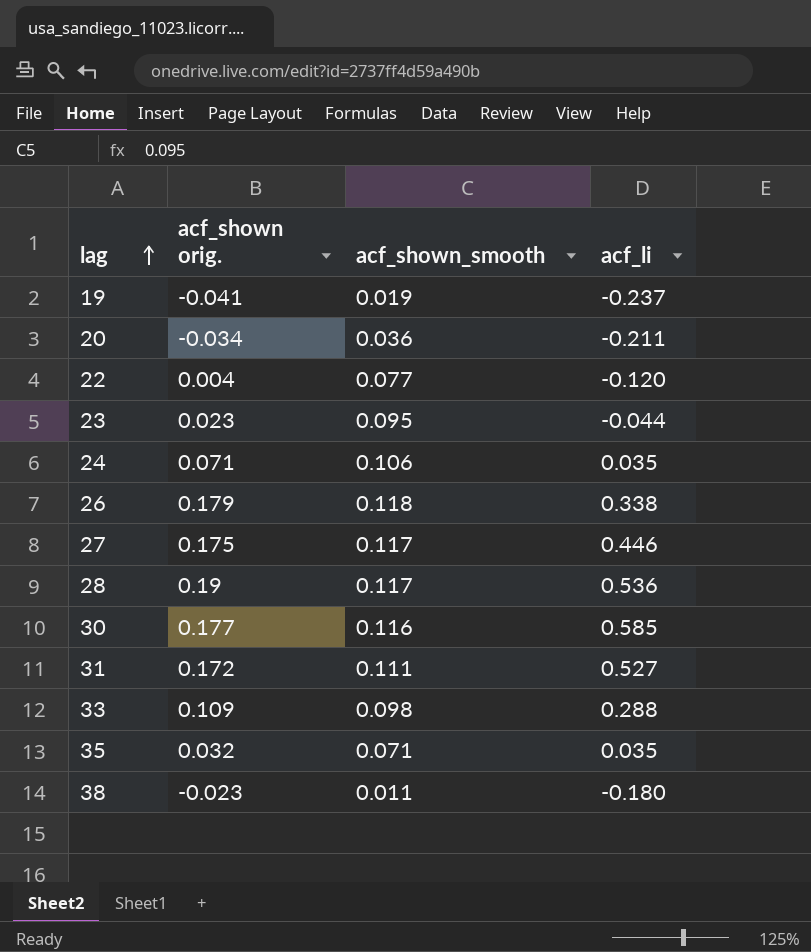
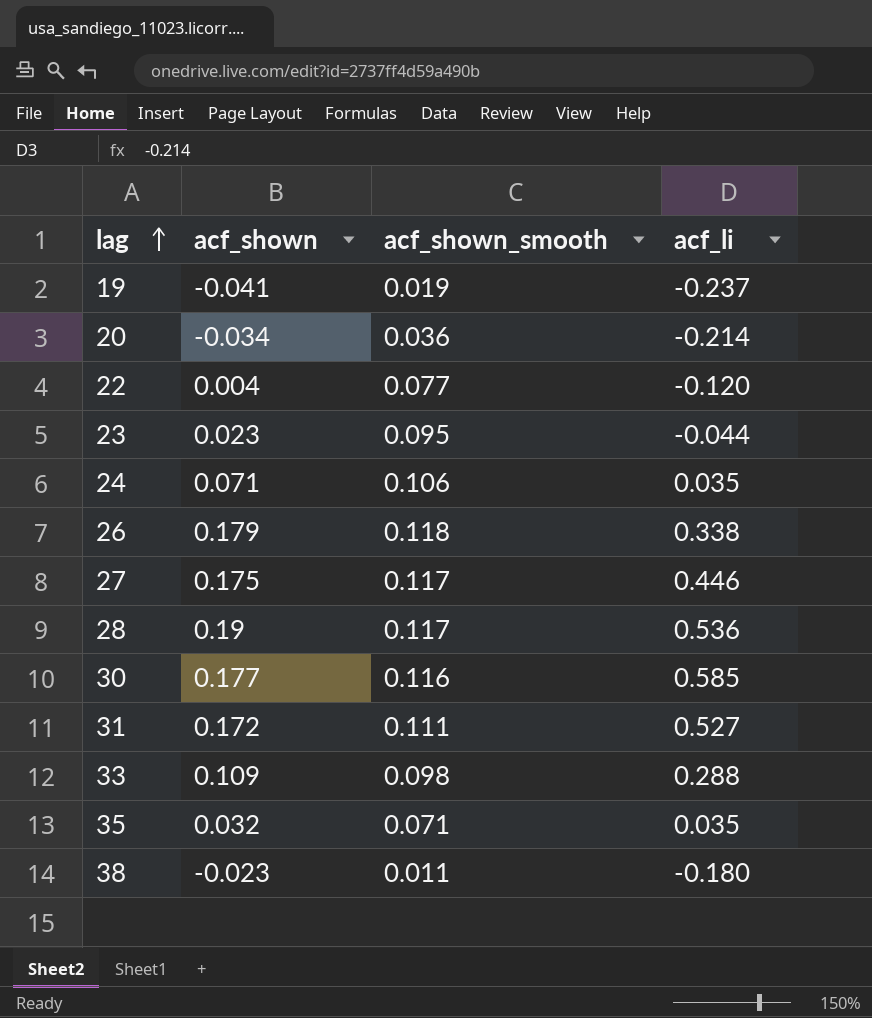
column name: acf_shown orig. -> acf_shown
20 | acf_li: -0.211 -> -0.214

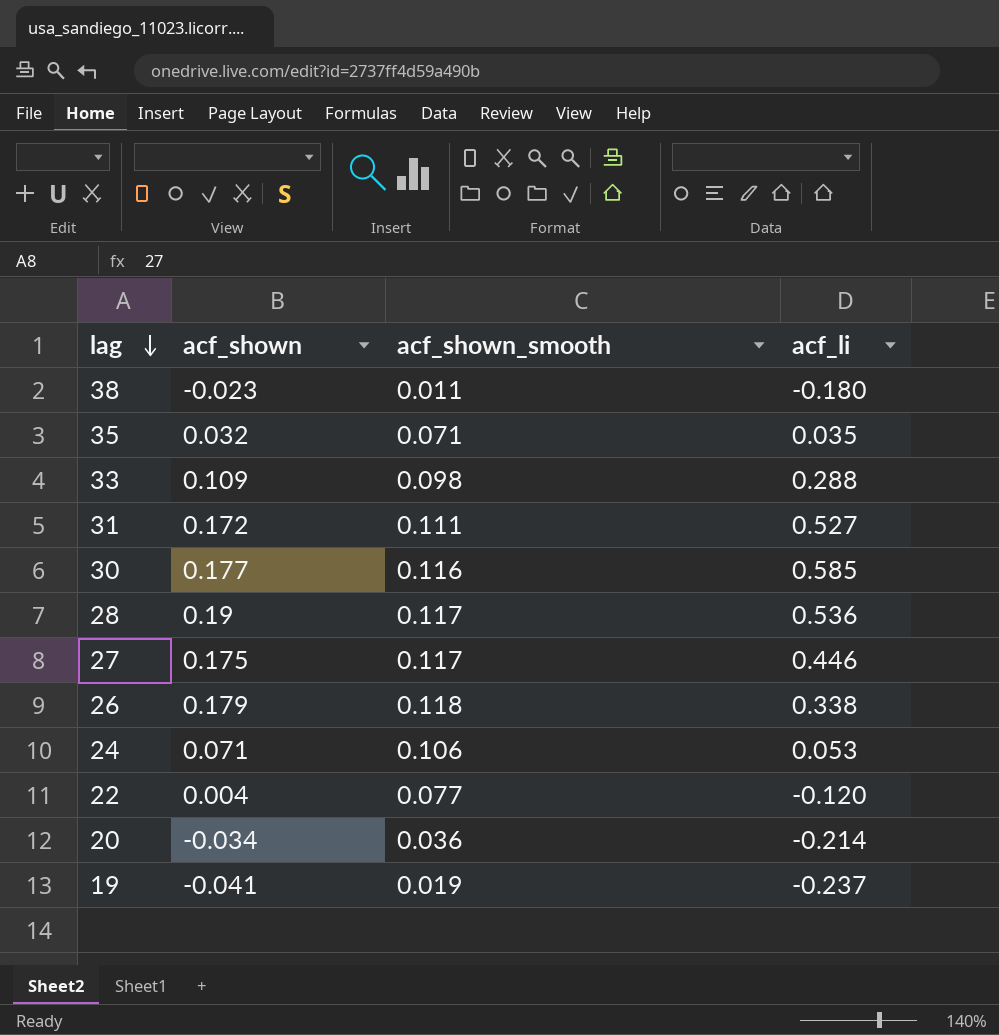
row order: lag ascending -> lag descending
row 23: 0.023 | 0.095 | -0.044 -> none
24 | acf_li: 0.035 -> 0.053

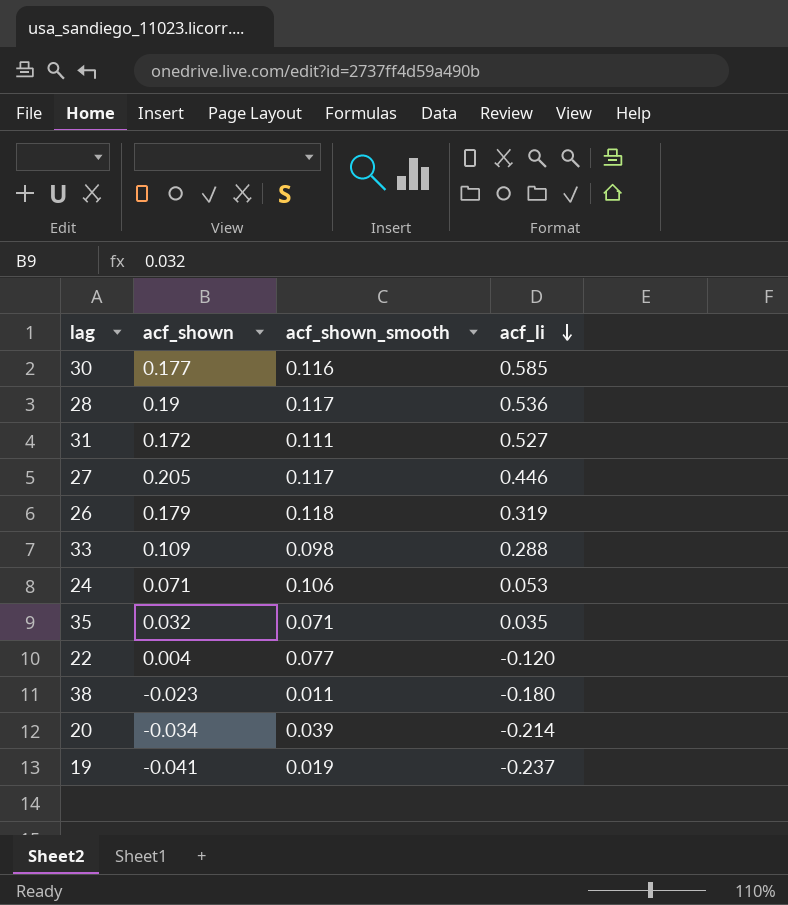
row order: lag descending -> acf_li descending
27 | acf_shown: 0.175 -> 0.205
26 | acf_li: 0.338 -> 0.319
20 | acf_shown_smooth: 0.036 -> 0.039

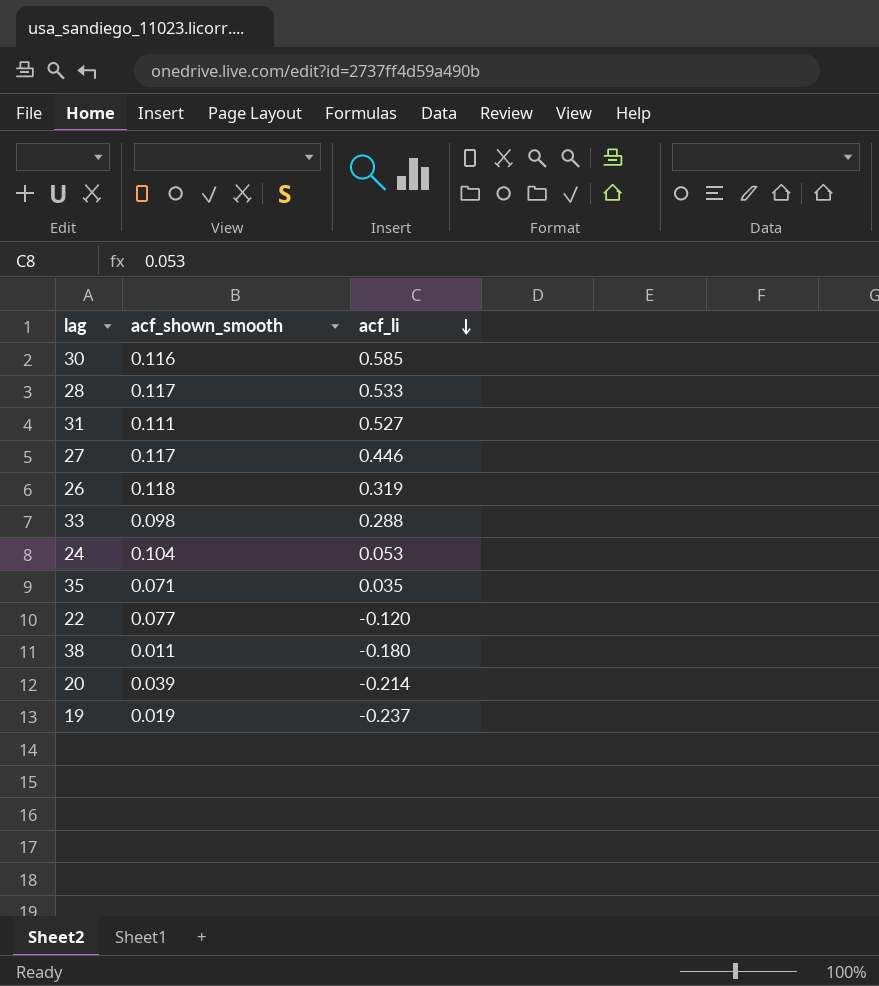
column acf_shown | position: 2 -> none
28 | acf_li: 0.536 -> 0.533
24 | acf_shown_smooth: 0.106 -> 0.104

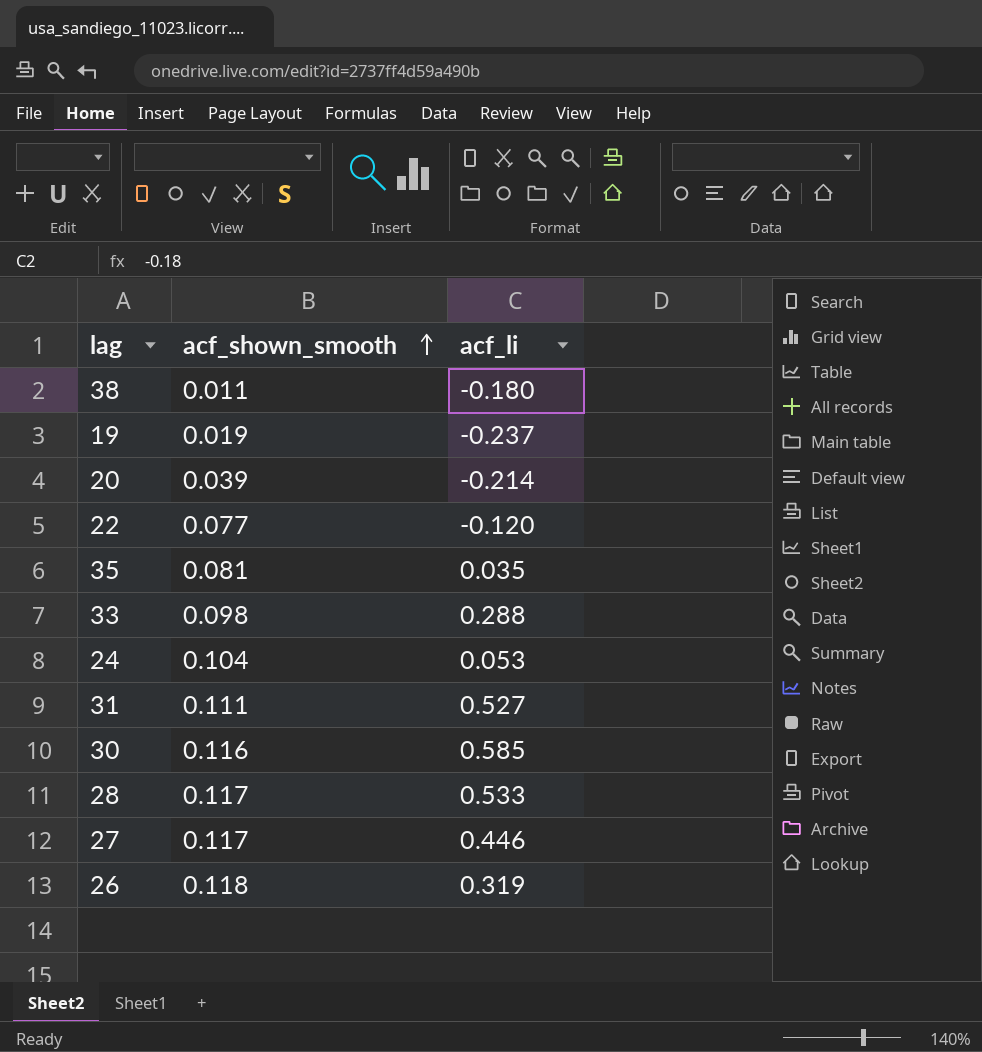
row order: acf_li descending -> acf_shown_smooth ascending
35 | acf_shown_smooth: 0.071 -> 0.081

